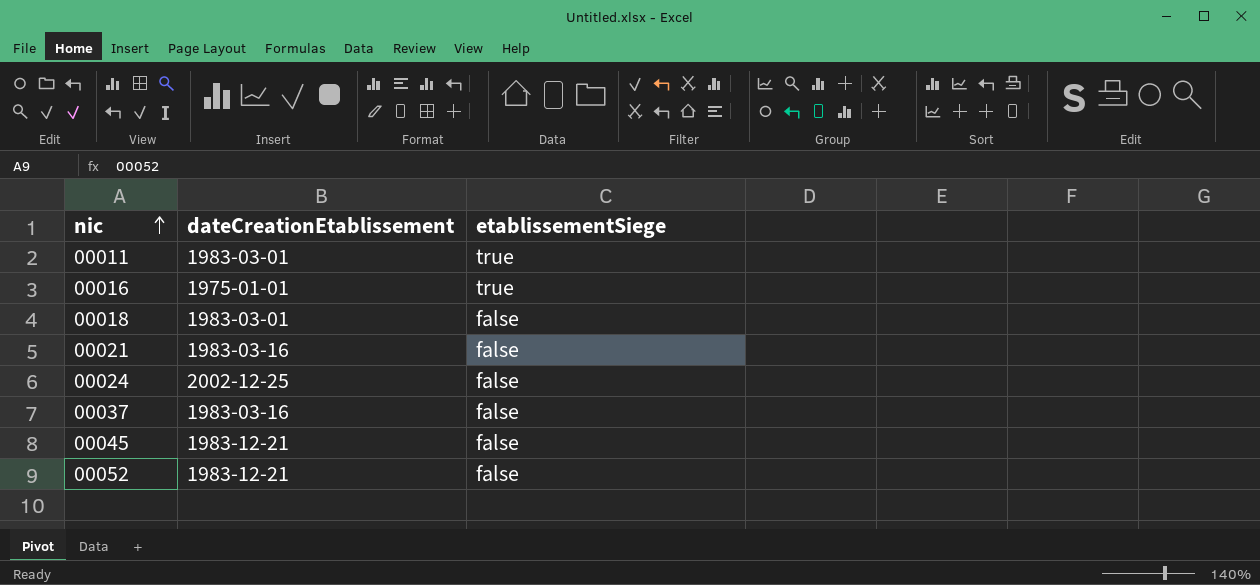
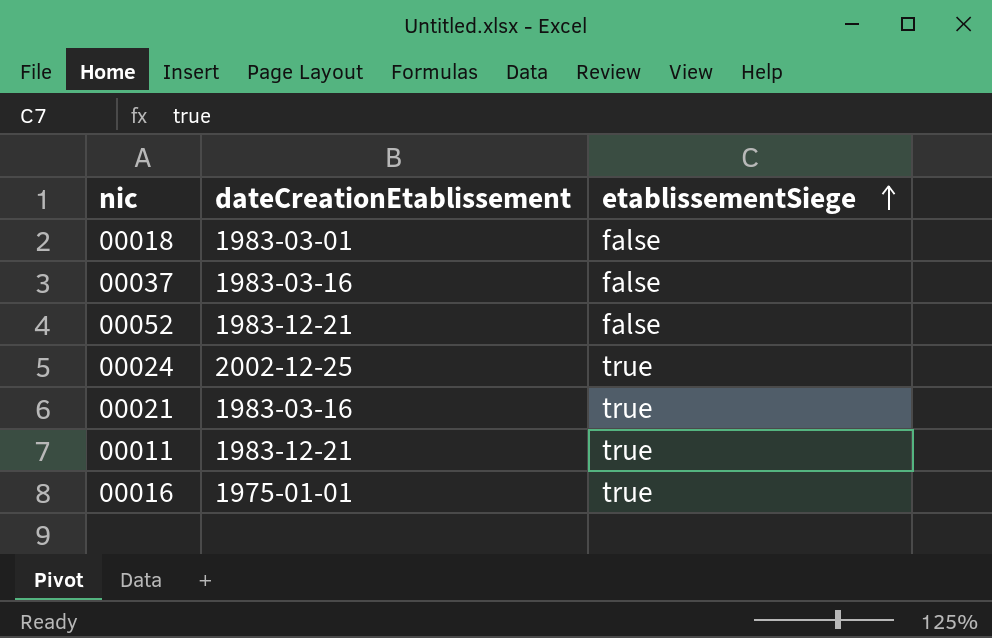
row order: nic ascending -> etablissementSiege ascending
row 00045: 1983-12-21 | false -> none
00024 | etablissementSiege: false -> true
00021 | etablissementSiege: false -> true
00011 | dateCreationEtablissement: 1983-03-01 -> 1983-12-21

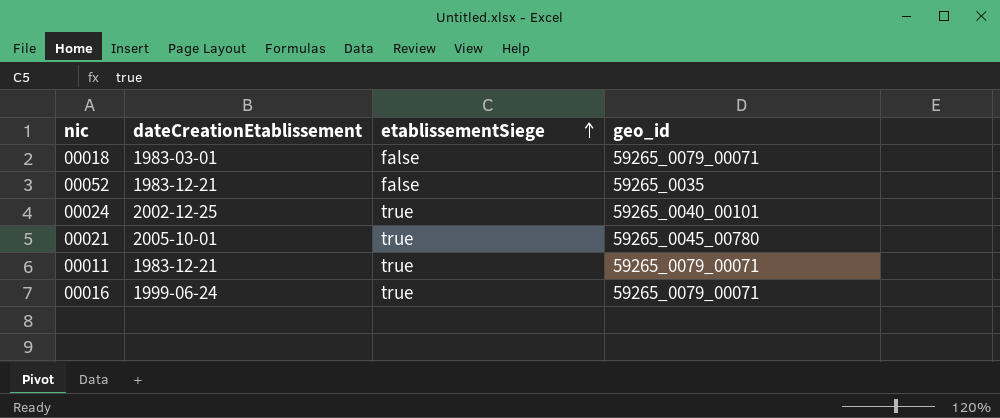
column geo_id | position: none -> 4
row 00037: 1983-03-16 | false -> none
00021 | dateCreationEtablissement: 1983-03-16 -> 2005-10-01
00016 | dateCreationEtablissement: 1975-01-01 -> 1999-06-24

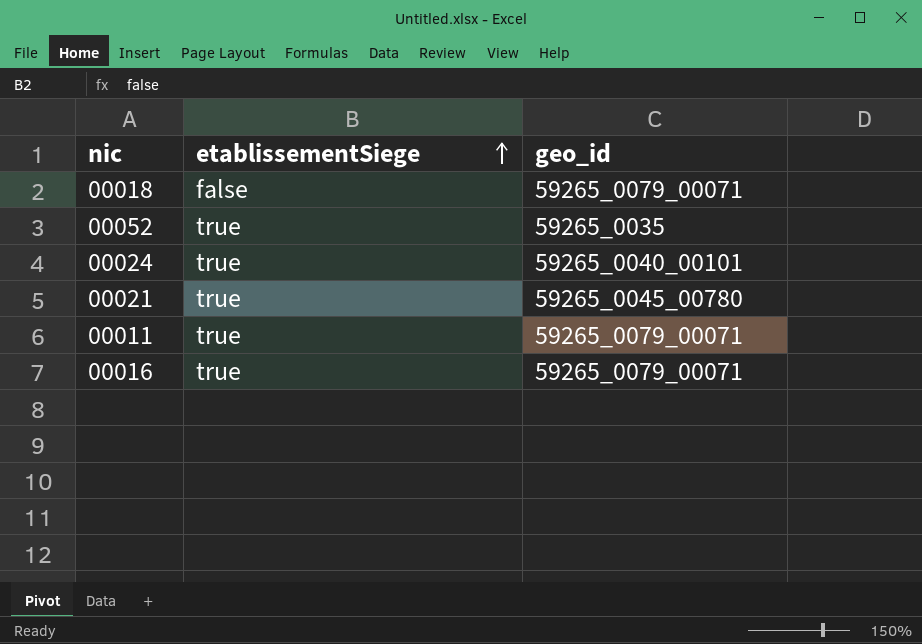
column dateCreationEtablissement | position: 2 -> none
00052 | etablissementSiege: false -> true

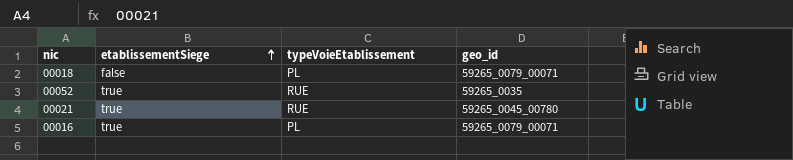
column typeVoieEtablissement | position: none -> 3
row 00024: true | 59265_0040_00101 -> none
row 00011: true | 59265_0079_00071 -> none

